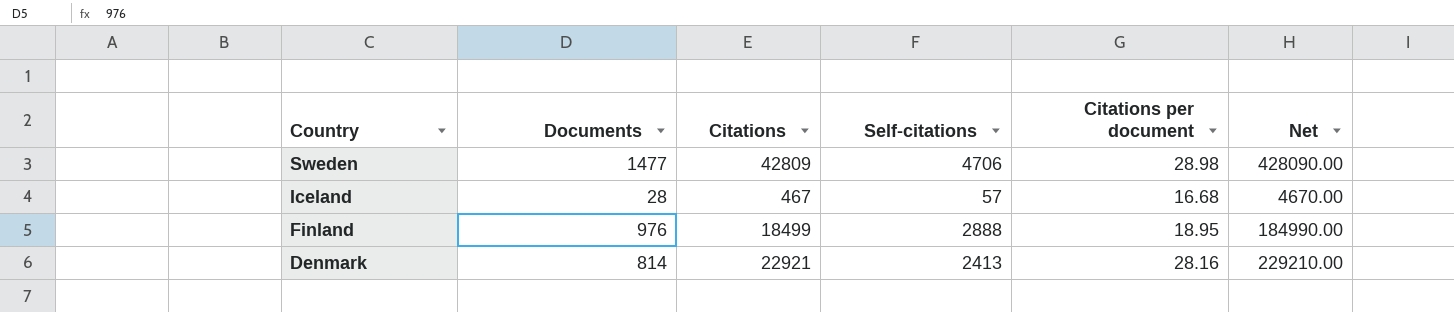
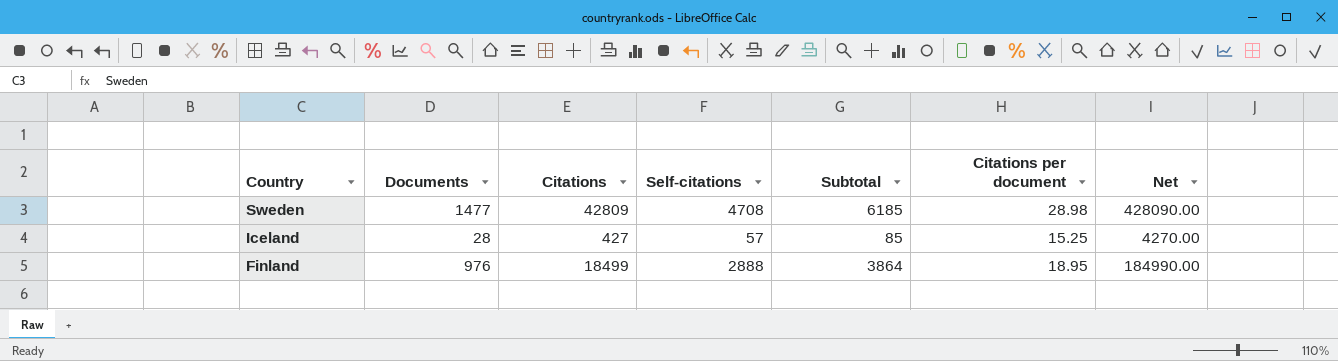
column Subtotal | formula: none -> [Documents] + [Self-citations]
row Denmark: 814 | 22921 | 2413 | 28.16 | 229210.00 -> none
Sweden | Self-citations: 4706 -> 4708
Iceland | Citations: 467 -> 427
Iceland | Citations per document: 16.68 -> 15.25
Iceland | Net: 4670.00 -> 4270.00

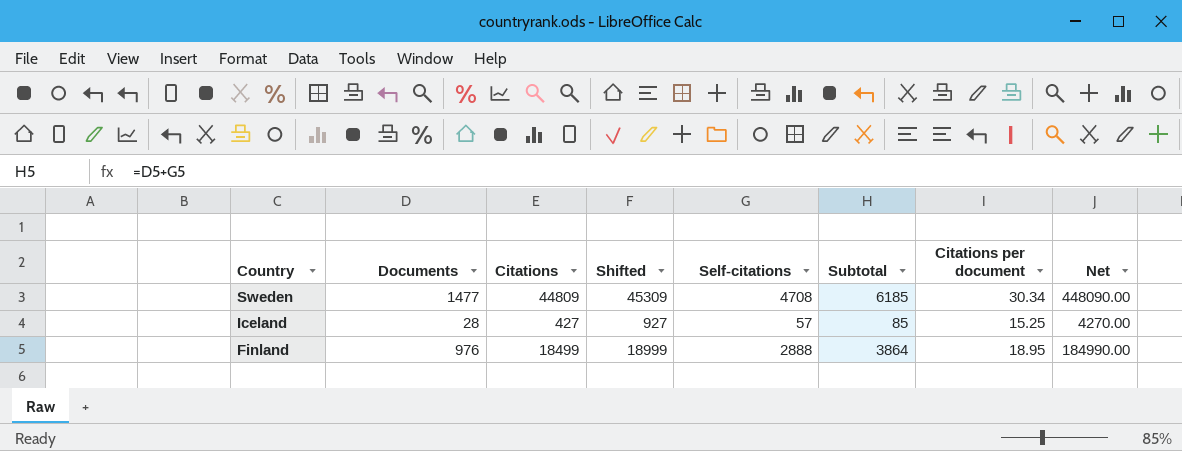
column Shifted | formula: none -> [Citations] + 500
Sweden | Citations: 42809 -> 44809
Sweden | Citations per document: 28.98 -> 30.34
Sweden | Net: 428090.00 -> 448090.00

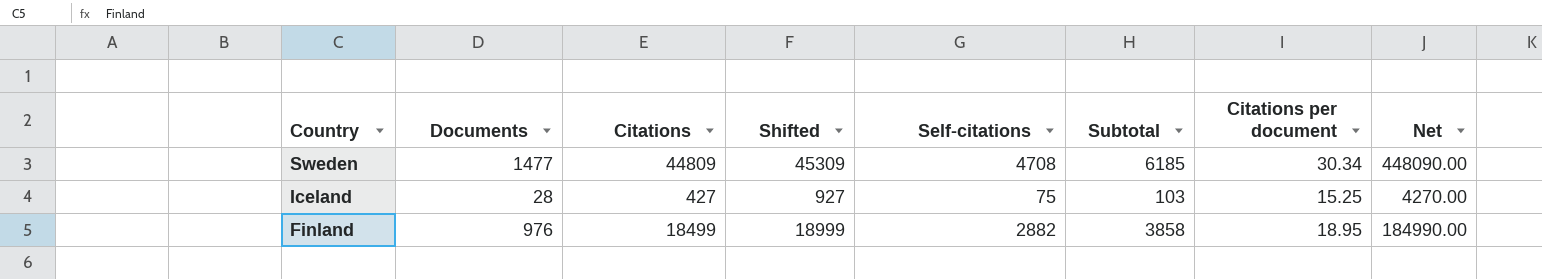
Iceland | Self-citations: 57 -> 75
Iceland | Subtotal: 85 -> 103
Finland | Self-citations: 2888 -> 2882
Finland | Subtotal: 3864 -> 3858

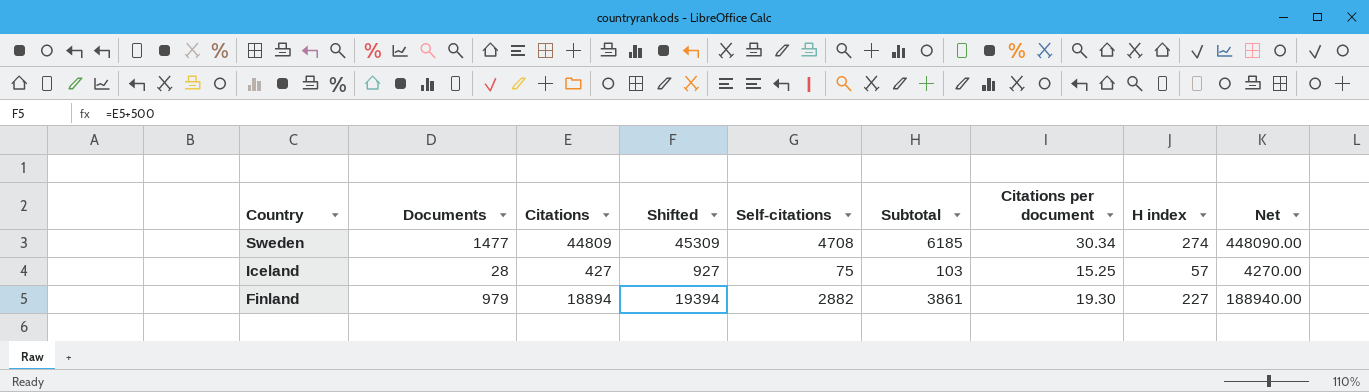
column H index | position: none -> 8
Finland | Documents: 976 -> 979
Finland | Citations: 18499 -> 18894
Finland | Shifted: 18999 -> 19394
Finland | Subtotal: 3858 -> 3861
Finland | Citations per document: 18.95 -> 19.30
Finland | Net: 184990.00 -> 188940.00

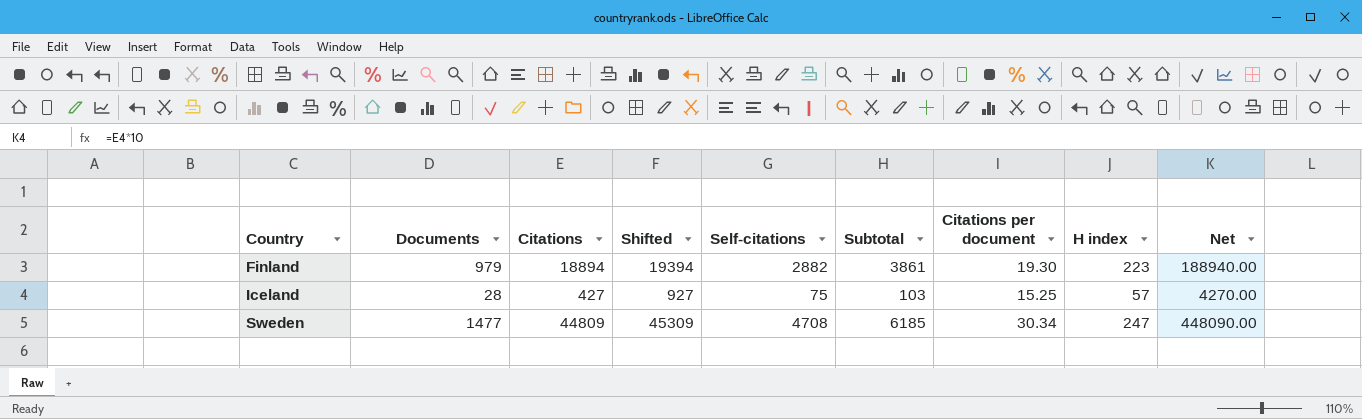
row order: Country descending -> Country ascending
Finland | H index: 227 -> 223
Sweden | H index: 274 -> 247

